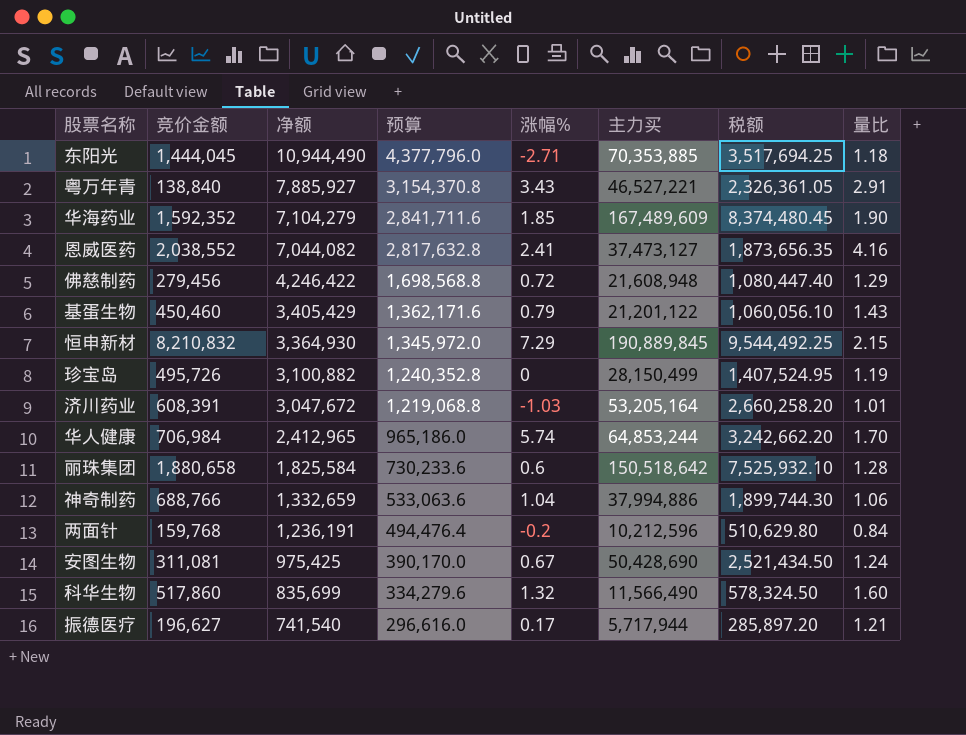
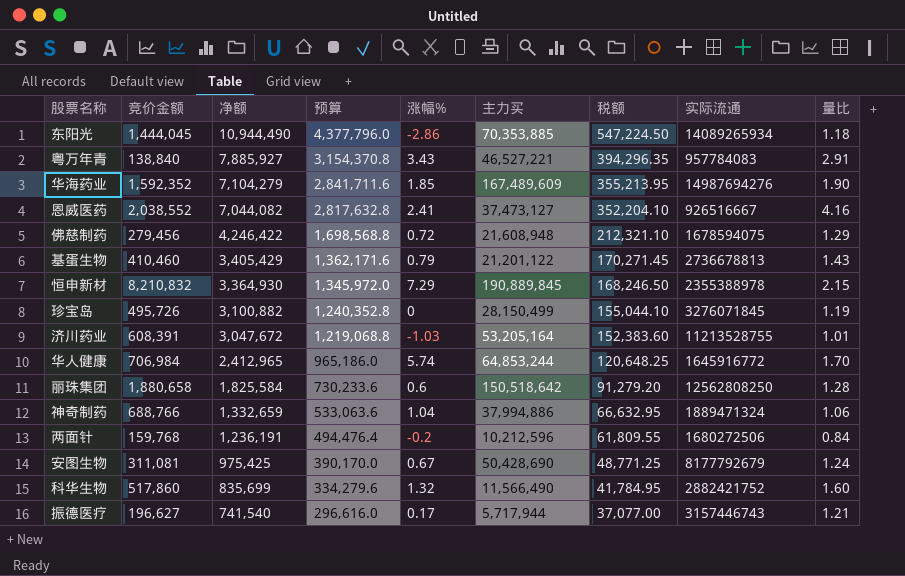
column 税额 | formula: [主力买] * 0.05 -> [净额] * 0.05
column 实际流通 | position: none -> 8
东阳光 | 涨幅%: -2.71 -> -2.86
基蛋生物 | 竞价金额: 450,460 -> 410,460

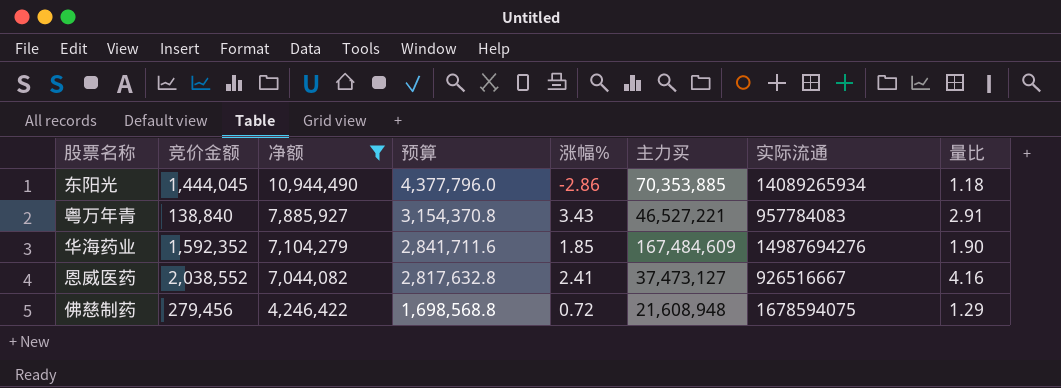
filter: none -> 净额 >= 4,246,422
column 税额 | formula: [净额] * 0.05 -> none
华海药业 | 主力买: 167,489,609 -> 167,484,609

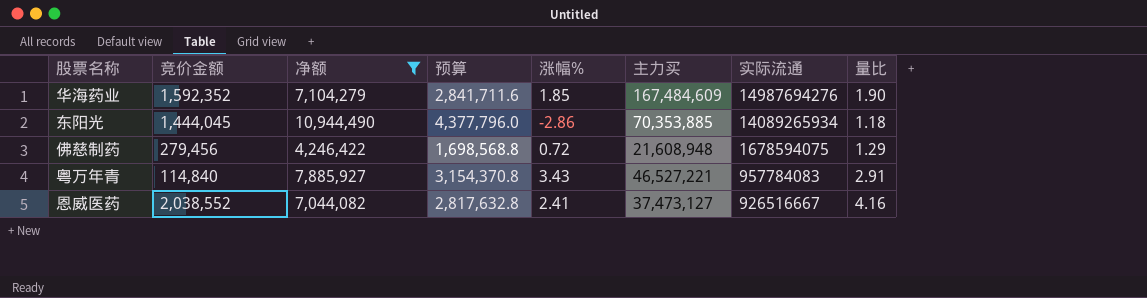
row order: 净额 descending -> 实际流通 descending
粤万年青 | 竞价金额: 138,840 -> 114,840

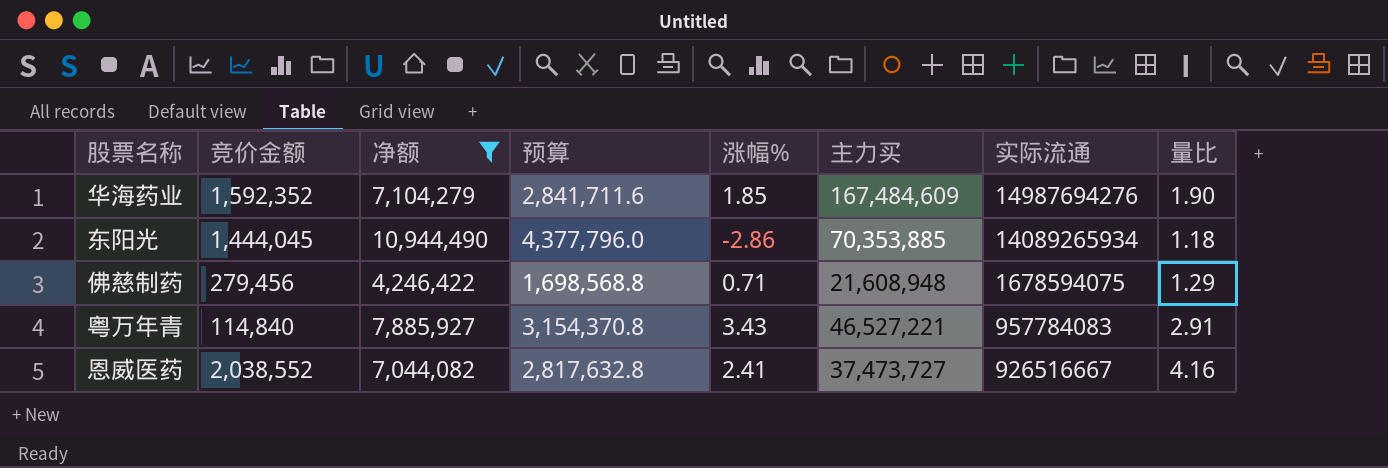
佛慈制药 | 涨幅%: 0.72 -> 0.71
恩威医药 | 主力买: 37,473,127 -> 37,473,727

